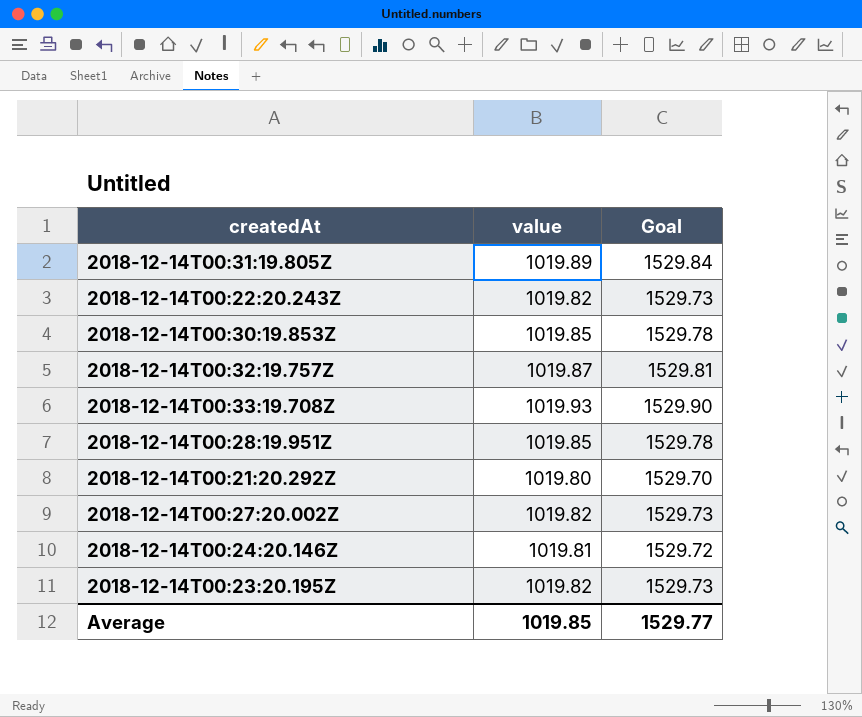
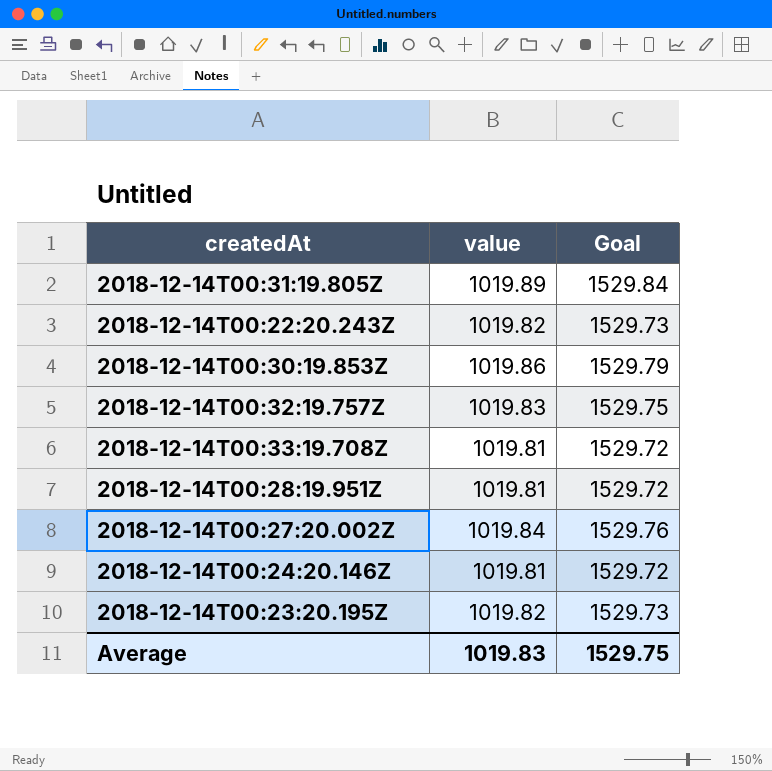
row 2018-12-14T00:21:20.292Z: 1019.80 | 1529.70 -> none
2018-12-14T00:30:19.853Z | value: 1019.85 -> 1019.86
2018-12-14T00:30:19.853Z | Goal: 1529.78 -> 1529.79
2018-12-14T00:32:19.757Z | value: 1019.87 -> 1019.83
2018-12-14T00:32:19.757Z | Goal: 1529.81 -> 1529.75
2018-12-14T00:33:19.708Z | value: 1019.93 -> 1019.81
2018-12-14T00:33:19.708Z | Goal: 1529.90 -> 1529.72
2018-12-14T00:28:19.951Z | value: 1019.85 -> 1019.81
2018-12-14T00:28:19.951Z | Goal: 1529.78 -> 1529.72
2018-12-14T00:27:20.002Z | value: 1019.82 -> 1019.84
2018-12-14T00:27:20.002Z | Goal: 1529.73 -> 1529.76
Average | value: 1019.85 -> 1019.83
Average | Goal: 1529.77 -> 1529.75

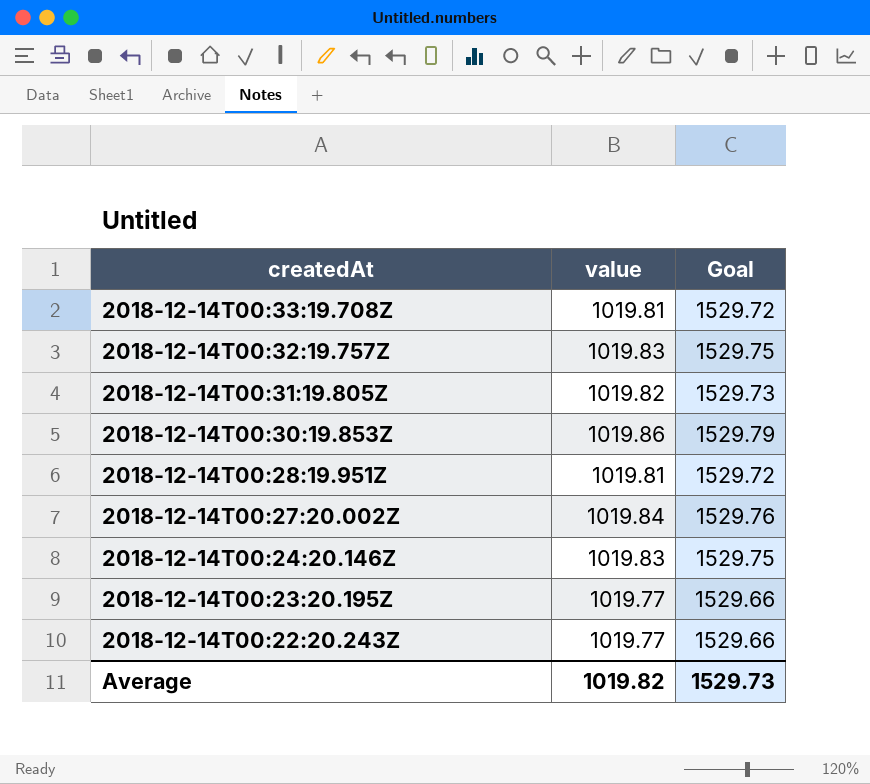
row order: none -> createdAt descending
2018-12-14T00:31:19.805Z | value: 1019.89 -> 1019.82
2018-12-14T00:31:19.805Z | Goal: 1529.84 -> 1529.73
2018-12-14T00:24:20.146Z | value: 1019.81 -> 1019.83
2018-12-14T00:24:20.146Z | Goal: 1529.72 -> 1529.75
2018-12-14T00:23:20.195Z | value: 1019.82 -> 1019.77
2018-12-14T00:23:20.195Z | Goal: 1529.73 -> 1529.66
2018-12-14T00:22:20.243Z | value: 1019.82 -> 1019.77
2018-12-14T00:22:20.243Z | Goal: 1529.73 -> 1529.66
Average | value: 1019.83 -> 1019.82
Average | Goal: 1529.75 -> 1529.73

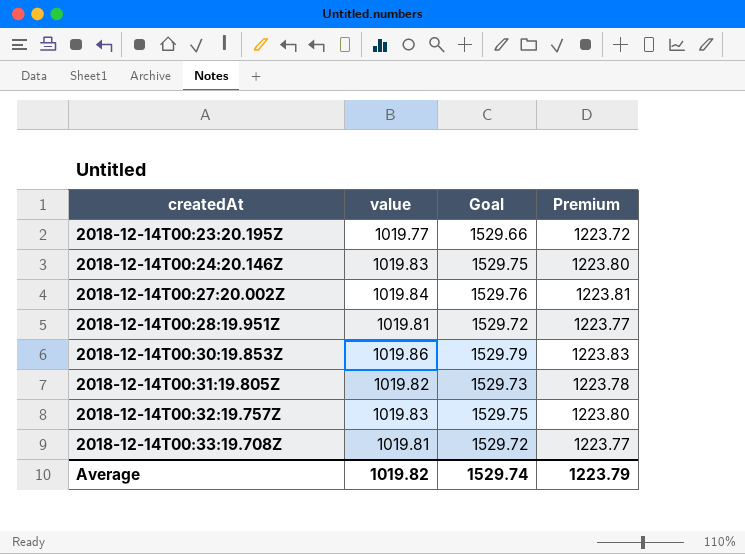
row order: createdAt descending -> createdAt ascending
column Premium | formula: none -> [value] * 1.2
row 2018-12-14T00:22:20.243Z: 1019.77 | 1529.66 -> none
Average | Goal: 1529.73 -> 1529.74

